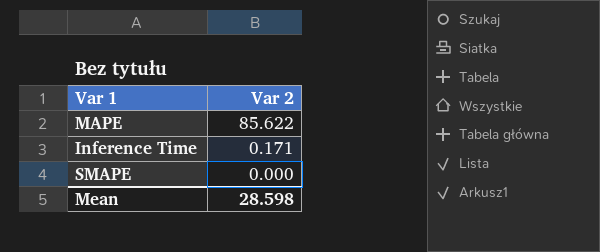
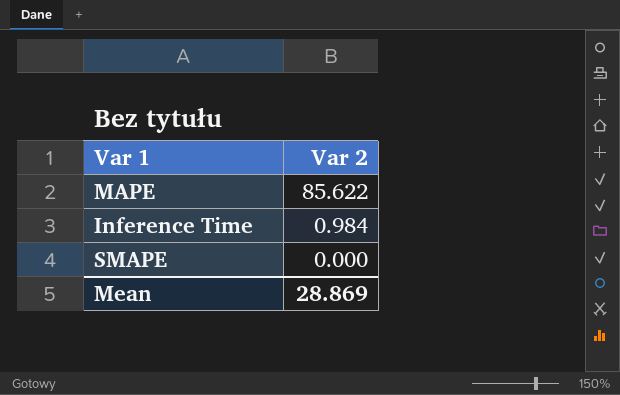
Inference Time | Var 2: 0.171 -> 0.984
Mean | Var 2: 28.598 -> 28.869

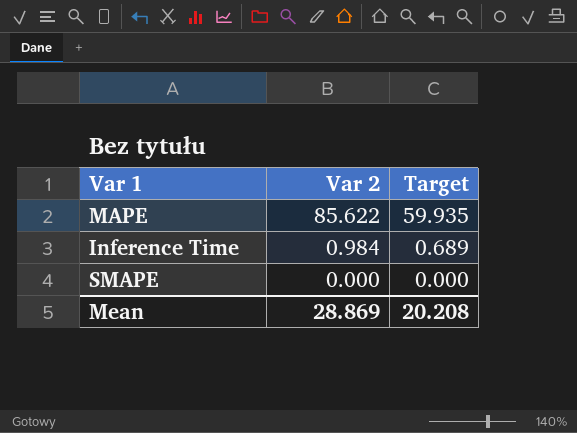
column Target | formula: none -> [Var 2] * 0.7

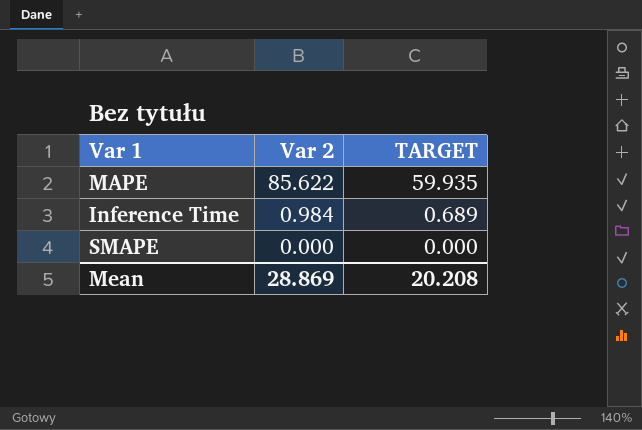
column name: Target -> TARGET

